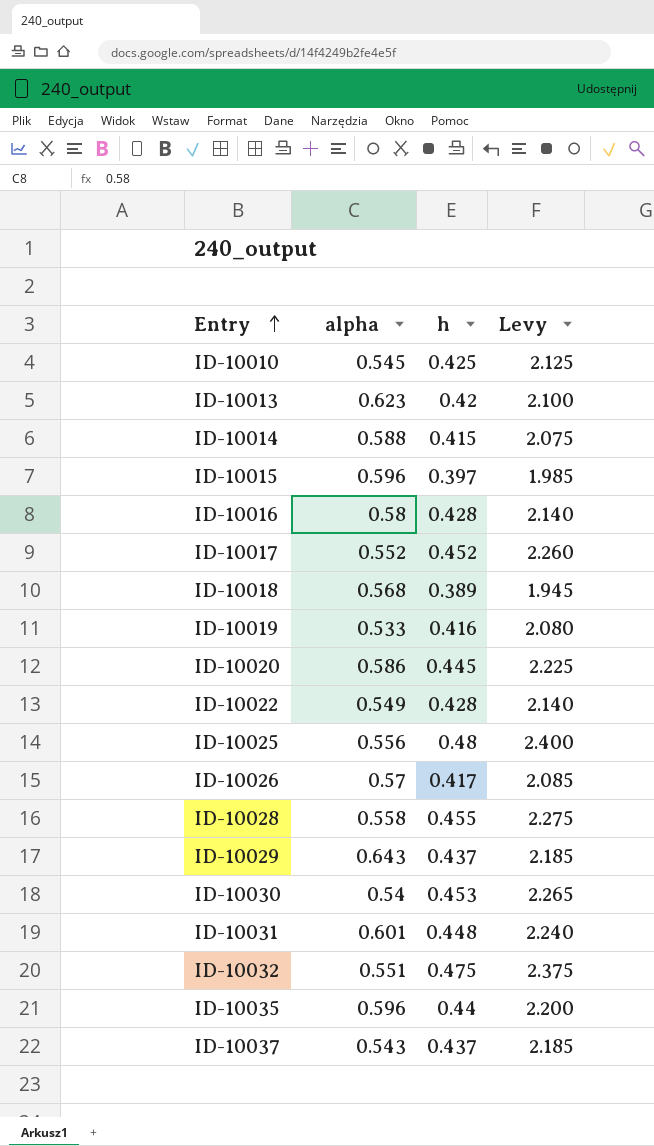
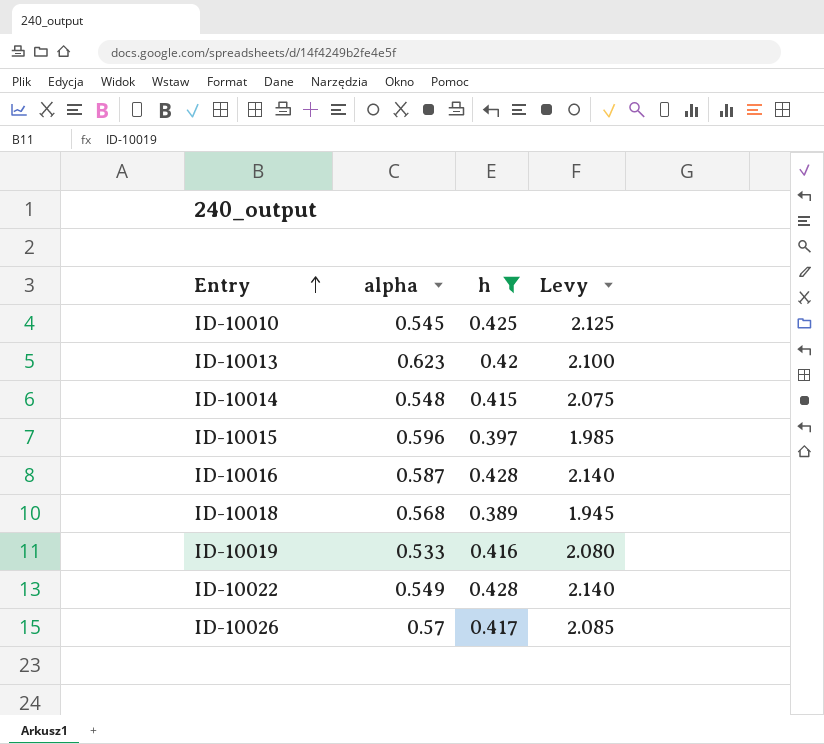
filter: none -> h <= 0.428
ID-10014 | alpha: 0.588 -> 0.548
ID-10016 | alpha: 0.58 -> 0.587

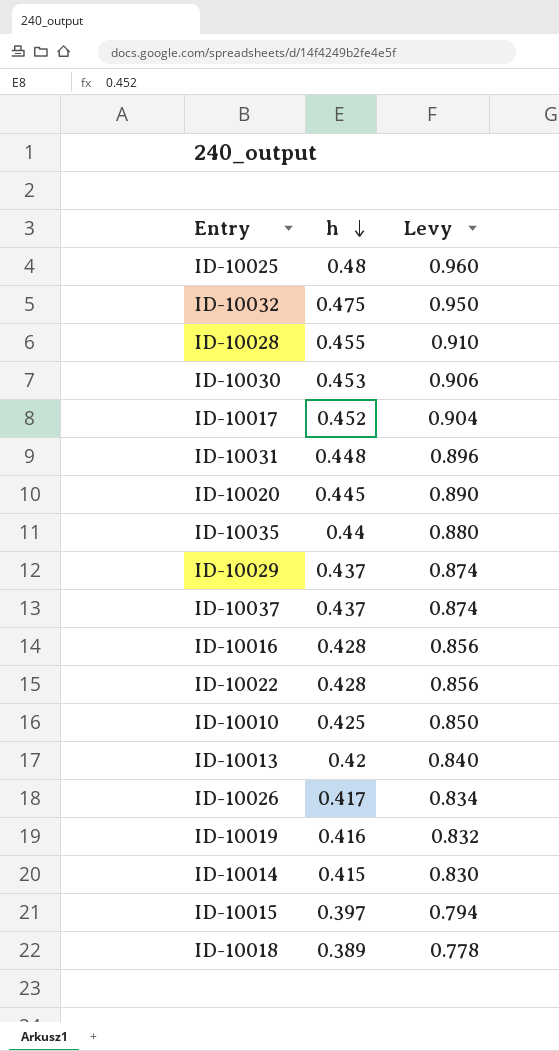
filter: h <= 0.428 -> none
row order: Entry ascending -> h descending
column alpha | position: 2 -> none
column Levy | formula: [h] * 5 -> [h] * 2

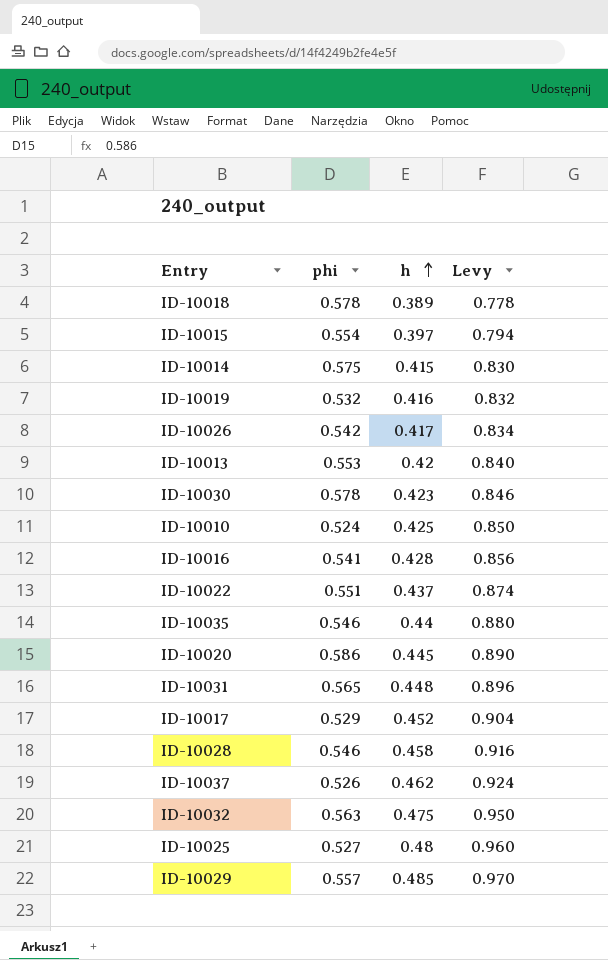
row order: h descending -> h ascending
column phi | position: none -> 2
ID-10030 | h: 0.453 -> 0.423
ID-10030 | Levy: 0.906 -> 0.846
ID-10022 | h: 0.428 -> 0.437
ID-10022 | Levy: 0.856 -> 0.874
ID-10028 | h: 0.455 -> 0.458
ID-10028 | Levy: 0.910 -> 0.916
ID-10037 | h: 0.437 -> 0.462
ID-10037 | Levy: 0.874 -> 0.924
ID-10029 | h: 0.437 -> 0.485
ID-10029 | Levy: 0.874 -> 0.970

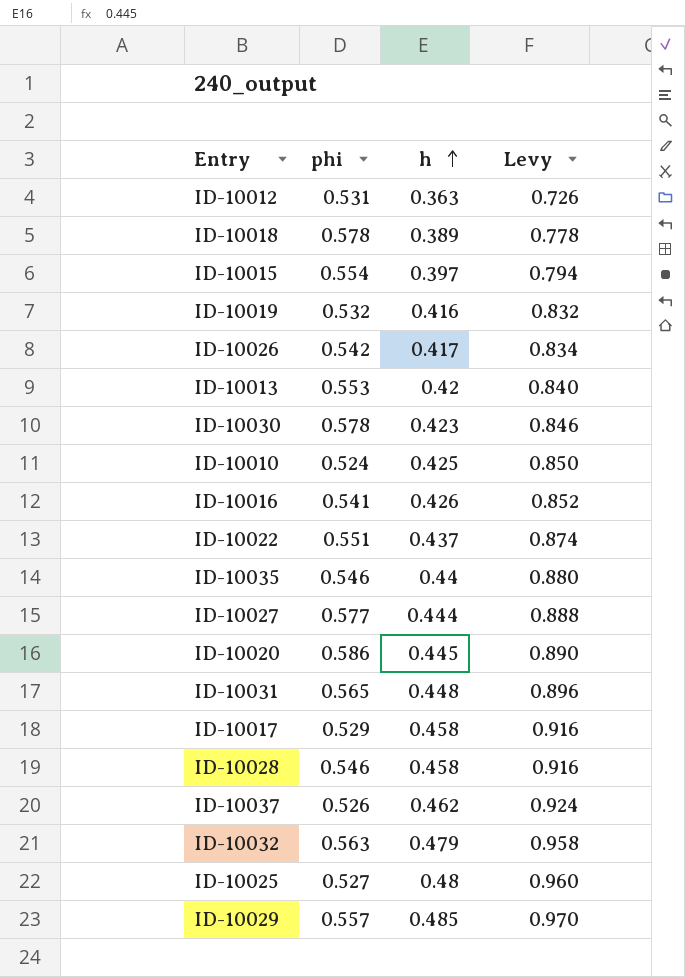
row ID-10014: 0.575 | 0.415 | 0.830 -> none
row ID-10012: none -> 0.531 | 0.363 | 0.726
ID-10016 | h: 0.428 -> 0.426
ID-10016 | Levy: 0.856 -> 0.852
row ID-10027: none -> 0.577 | 0.444 | 0.888
ID-10017 | h: 0.452 -> 0.458
ID-10017 | Levy: 0.904 -> 0.916
ID-10032 | h: 0.475 -> 0.479
ID-10032 | Levy: 0.950 -> 0.958

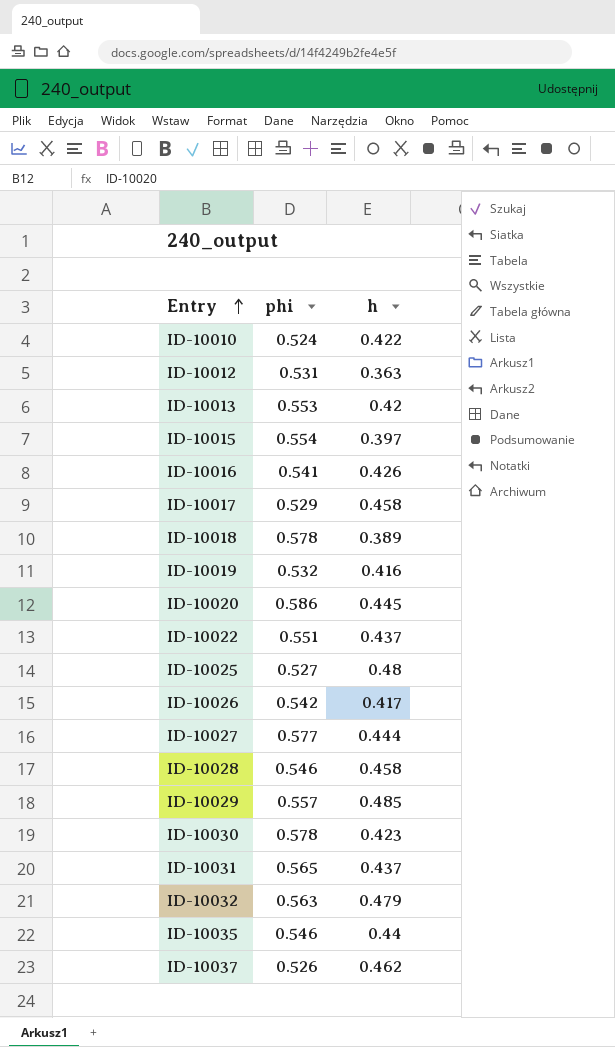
row order: h ascending -> Entry ascending
column Levy | formula: [h] * 2 -> none
ID-10010 | h: 0.425 -> 0.422
ID-10031 | h: 0.448 -> 0.437

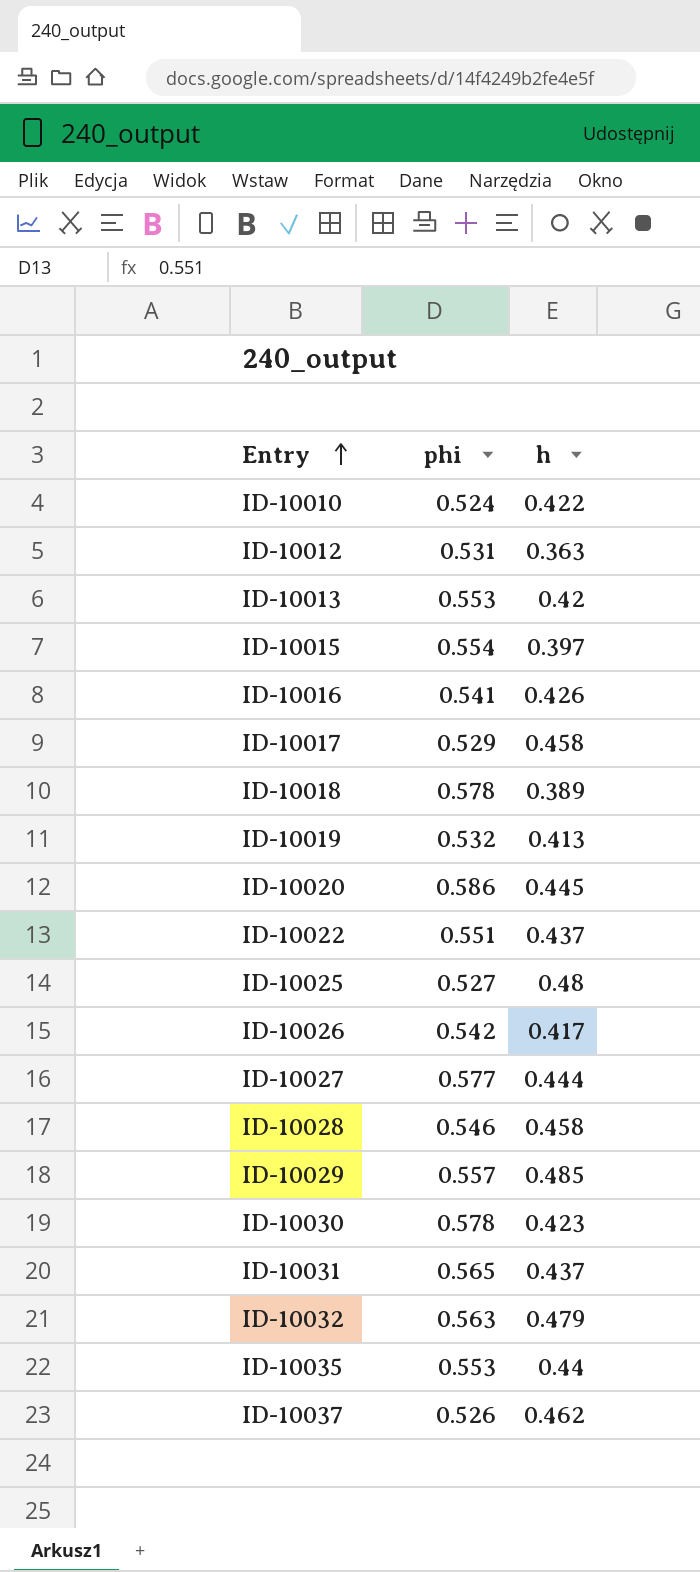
ID-10019 | h: 0.416 -> 0.413
ID-10035 | phi: 0.546 -> 0.553

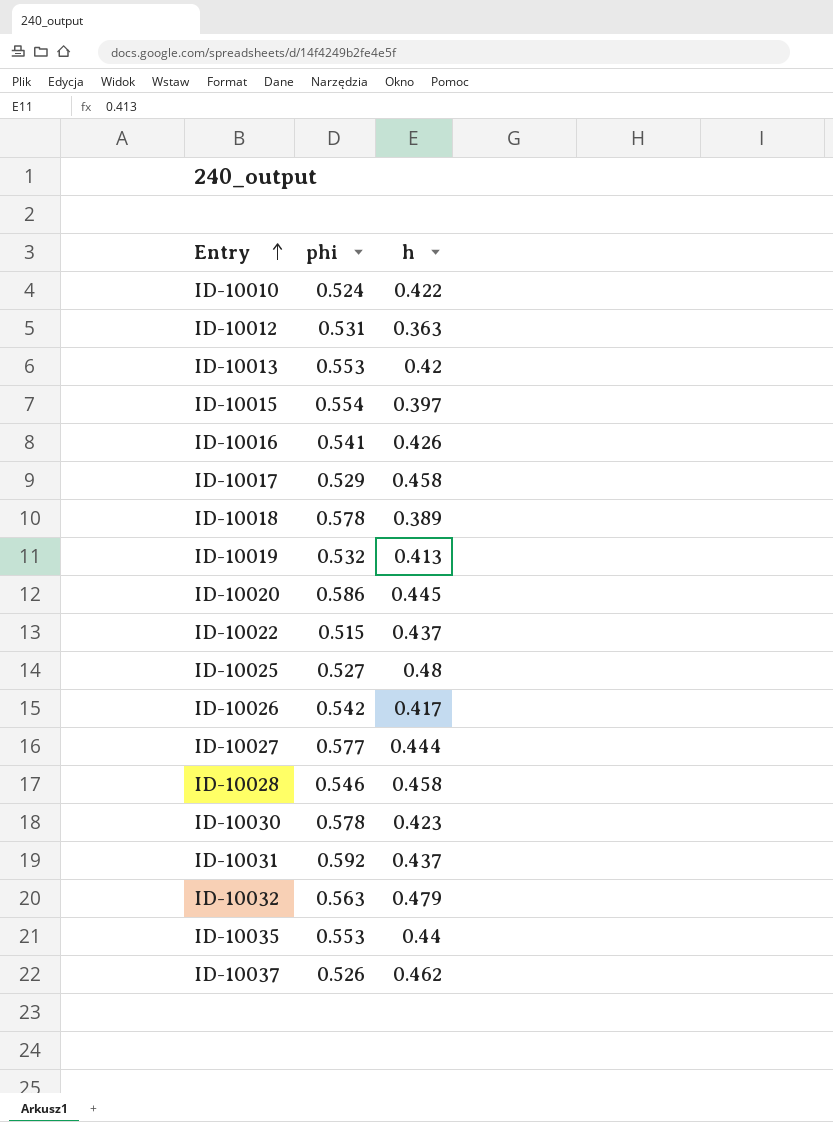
row ID-10029: 0.557 | 0.485 -> none
ID-10022 | phi: 0.551 -> 0.515
ID-10031 | phi: 0.565 -> 0.592

